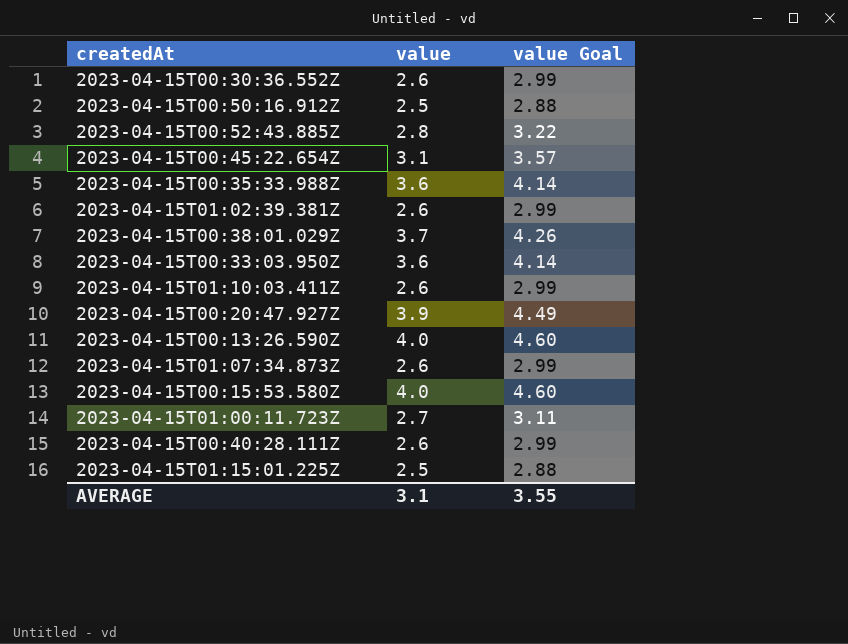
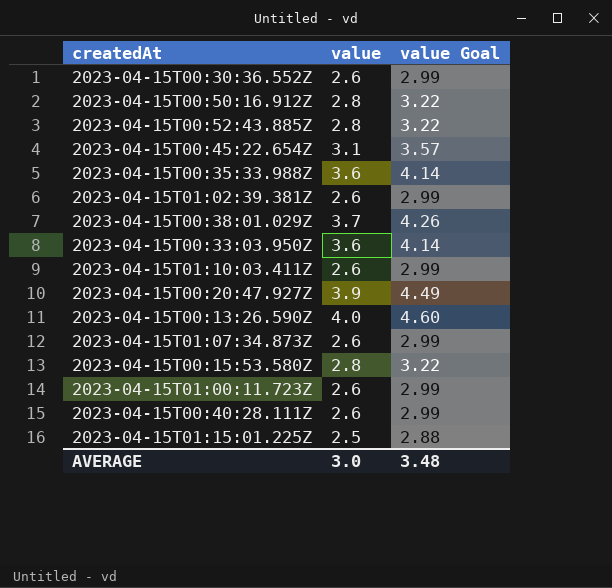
2023-04-15T00:50:16.912Z | value: 2.5 -> 2.8
2023-04-15T00:50:16.912Z | value Goal: 2.88 -> 3.22
2023-04-15T00:15:53.580Z | value: 4.0 -> 2.8
2023-04-15T00:15:53.580Z | value Goal: 4.60 -> 3.22
2023-04-15T01:00:11.723Z | value: 2.7 -> 2.6
2023-04-15T01:00:11.723Z | value Goal: 3.11 -> 2.99
AVERAGE | value: 3.1 -> 3.0
AVERAGE | value Goal: 3.55 -> 3.48

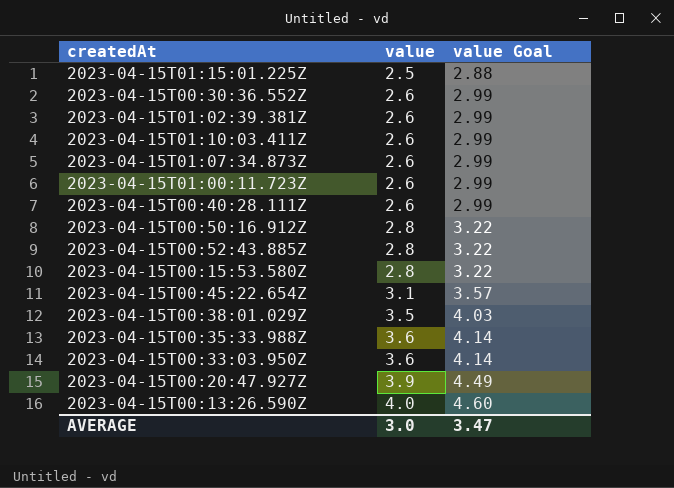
row order: none -> value ascending
2023-04-15T00:38:01.029Z | value: 3.7 -> 3.5
2023-04-15T00:38:01.029Z | value Goal: 4.26 -> 4.03
AVERAGE | value Goal: 3.48 -> 3.47

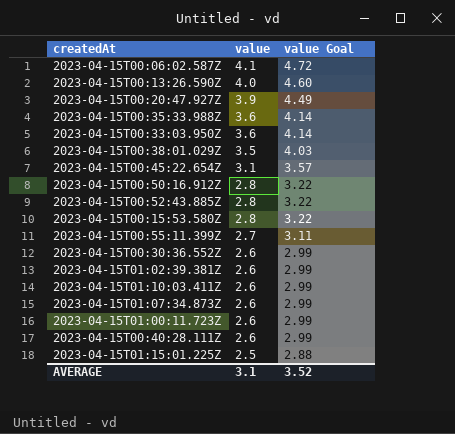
row order: value ascending -> value descending
row 2023-04-15T00:06:02.587Z: none -> 4.1 | 4.72
row 2023-04-15T00:55:11.399Z: none -> 2.7 | 3.11
AVERAGE | value: 3.0 -> 3.1
AVERAGE | value Goal: 3.47 -> 3.52

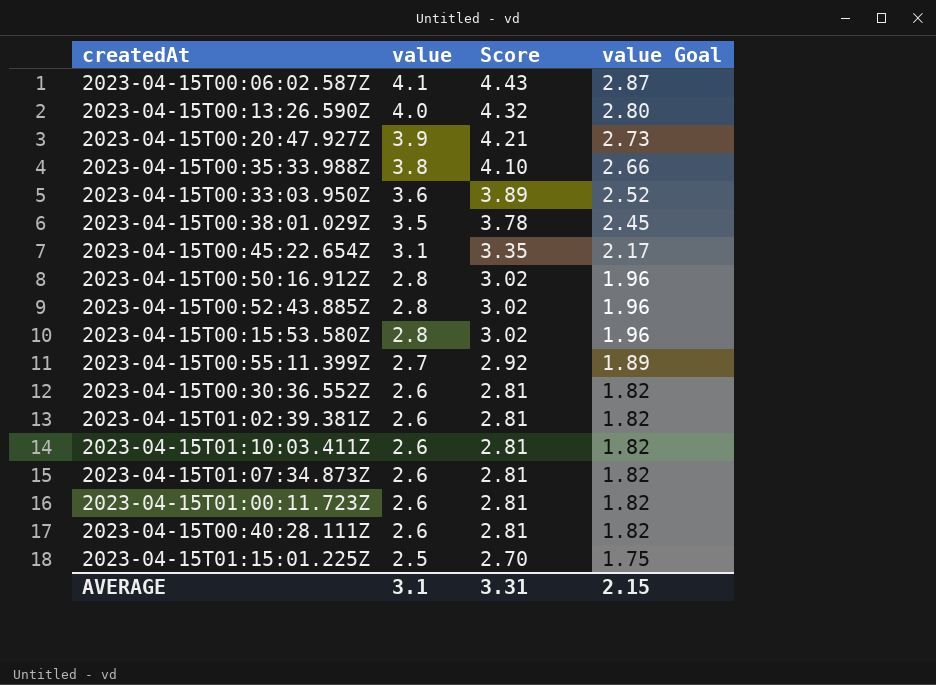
column Score | formula: none -> [value] * 1.08
column value Goal | formula: [value] * 1.15 -> [value] * 0.7
2023-04-15T00:35:33.988Z | value: 3.6 -> 3.8
AVERAGE | value Goal: 3.52 -> 2.15

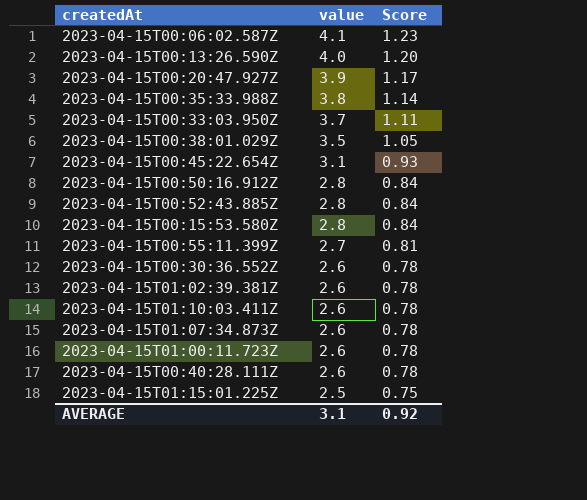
column value Goal | formula: [value] * 0.7 -> none
column Score | formula: [value] * 1.08 -> [value] * 0.3
2023-04-15T00:33:03.950Z | value: 3.6 -> 3.7
AVERAGE | Score: 3.31 -> 0.92

